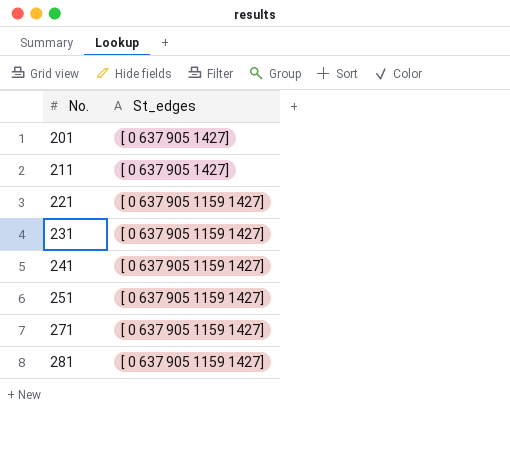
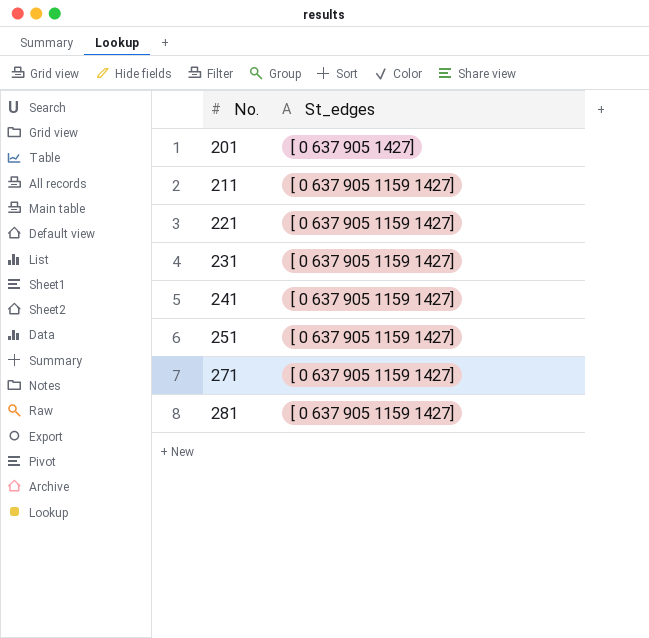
211 | St_edges: [ 0 637 905 1427] -> [ 0 637 905 1159 1427]

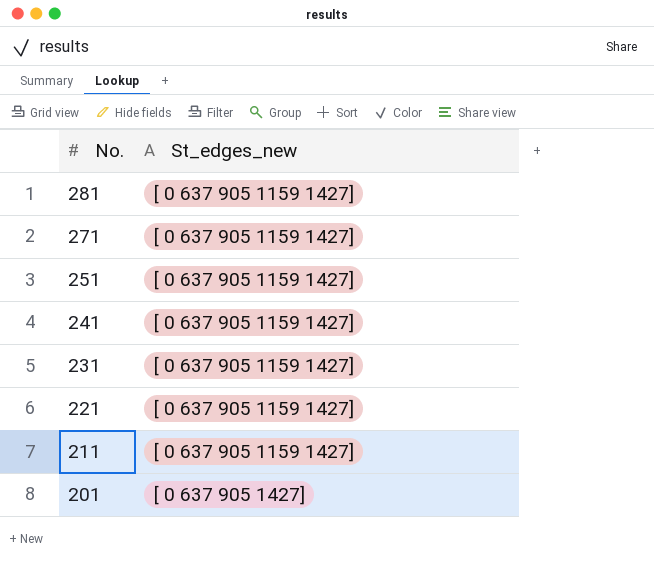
row order: No. ascending -> No. descending
column name: St_edges -> St_edges_new

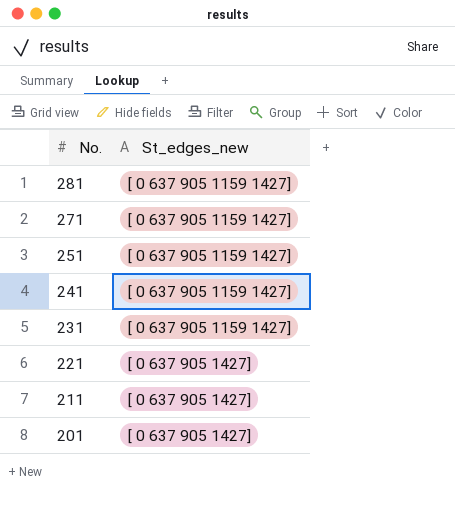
221 | St_edges_new: [ 0 637 905 1159 1427] -> [ 0 637 905 1427]
211 | St_edges_new: [ 0 637 905 1159 1427] -> [ 0 637 905 1427]

